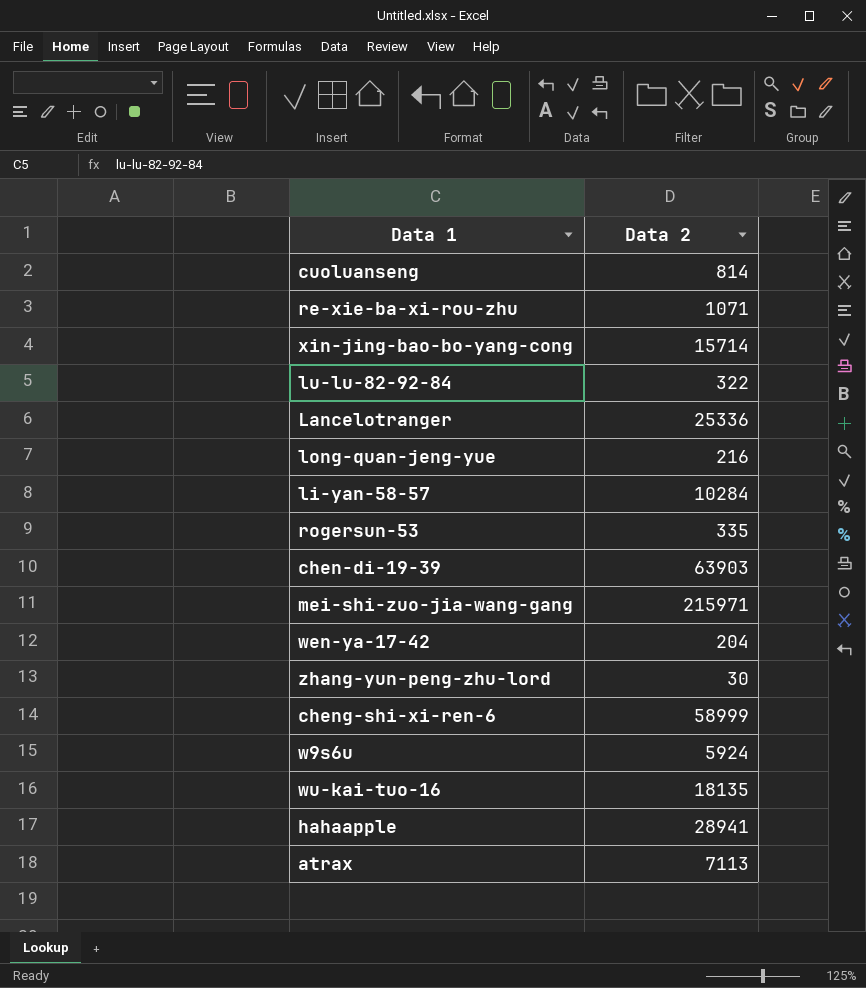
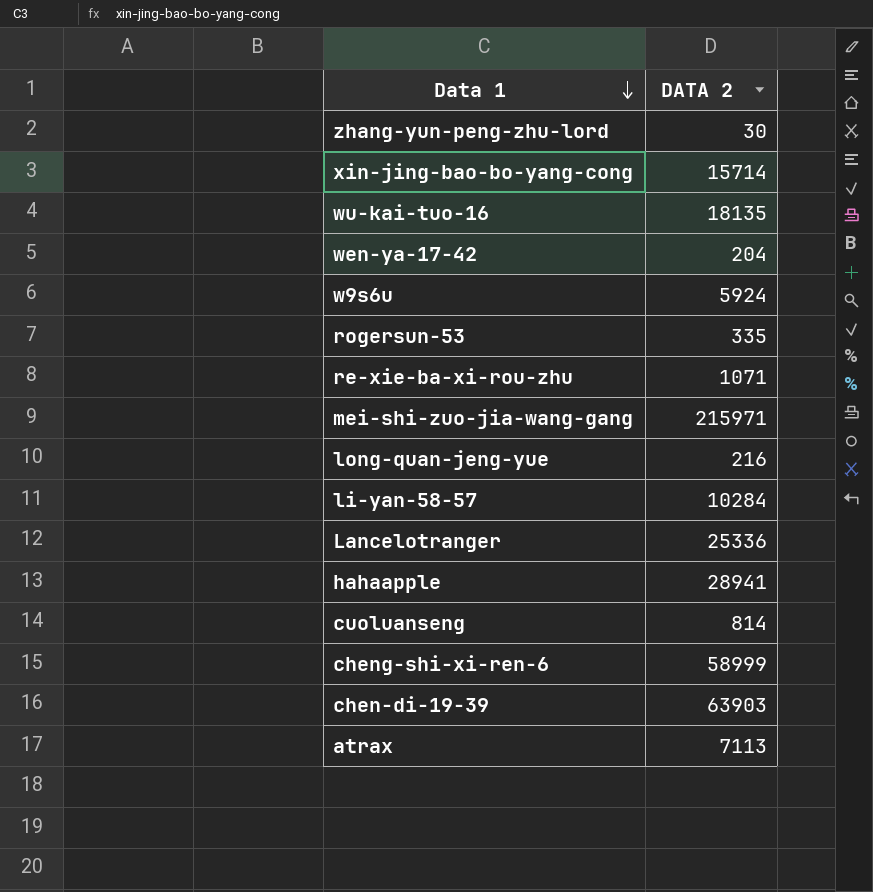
row order: none -> Data 1 descending
column name: Data 2 -> DATA 2
row lu-lu-82-92-84: 322 -> none

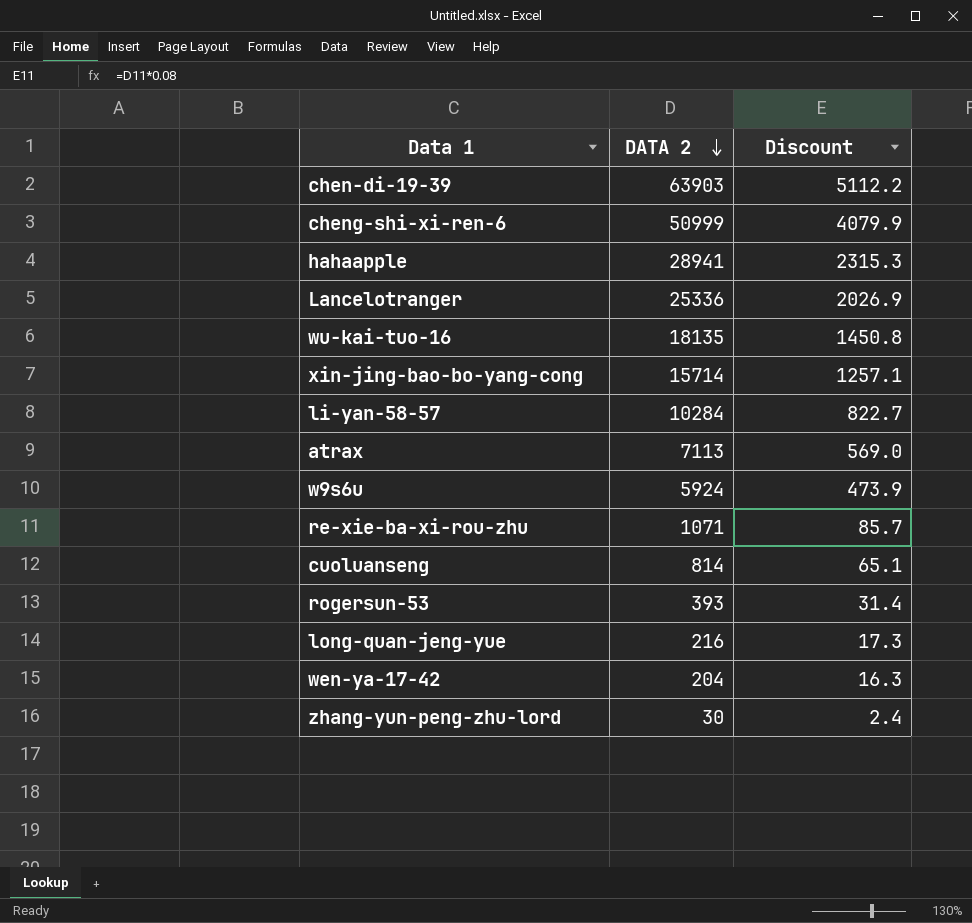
row order: Data 1 descending -> DATA 2 descending
column Discount | formula: none -> [DATA 2] * 0.08
row mei-shi-zuo-jia-wang-gang: 215971 -> none
cheng-shi-xi-ren-6 | DATA 2: 58999 -> 50999
rogersun-53 | DATA 2: 335 -> 393

